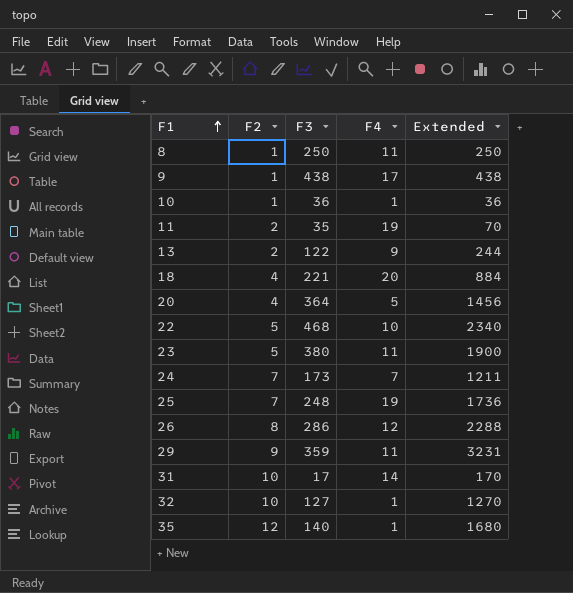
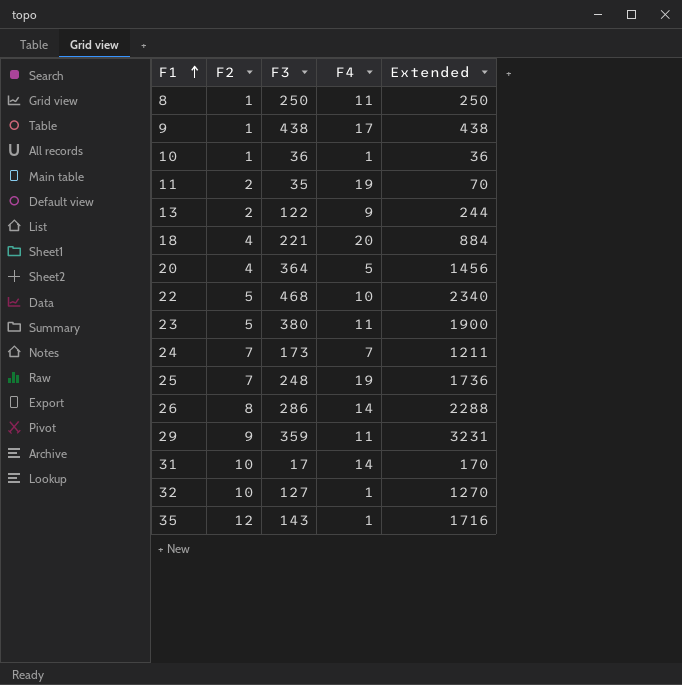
26 | F4: 12 -> 14
35 | F3: 140 -> 143
35 | Extended: 1680 -> 1716

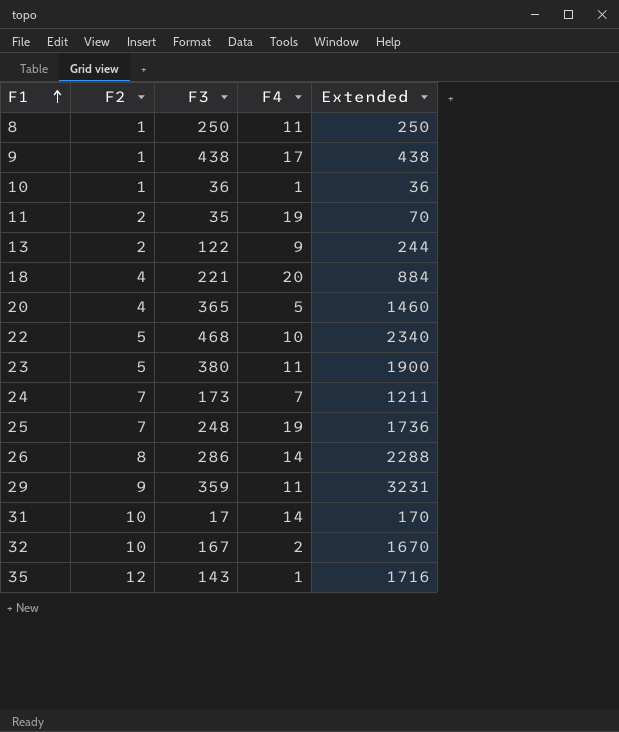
20 | F3: 364 -> 365
20 | Extended: 1456 -> 1460
32 | F3: 127 -> 167
32 | F4: 1 -> 2
32 | Extended: 1270 -> 1670

